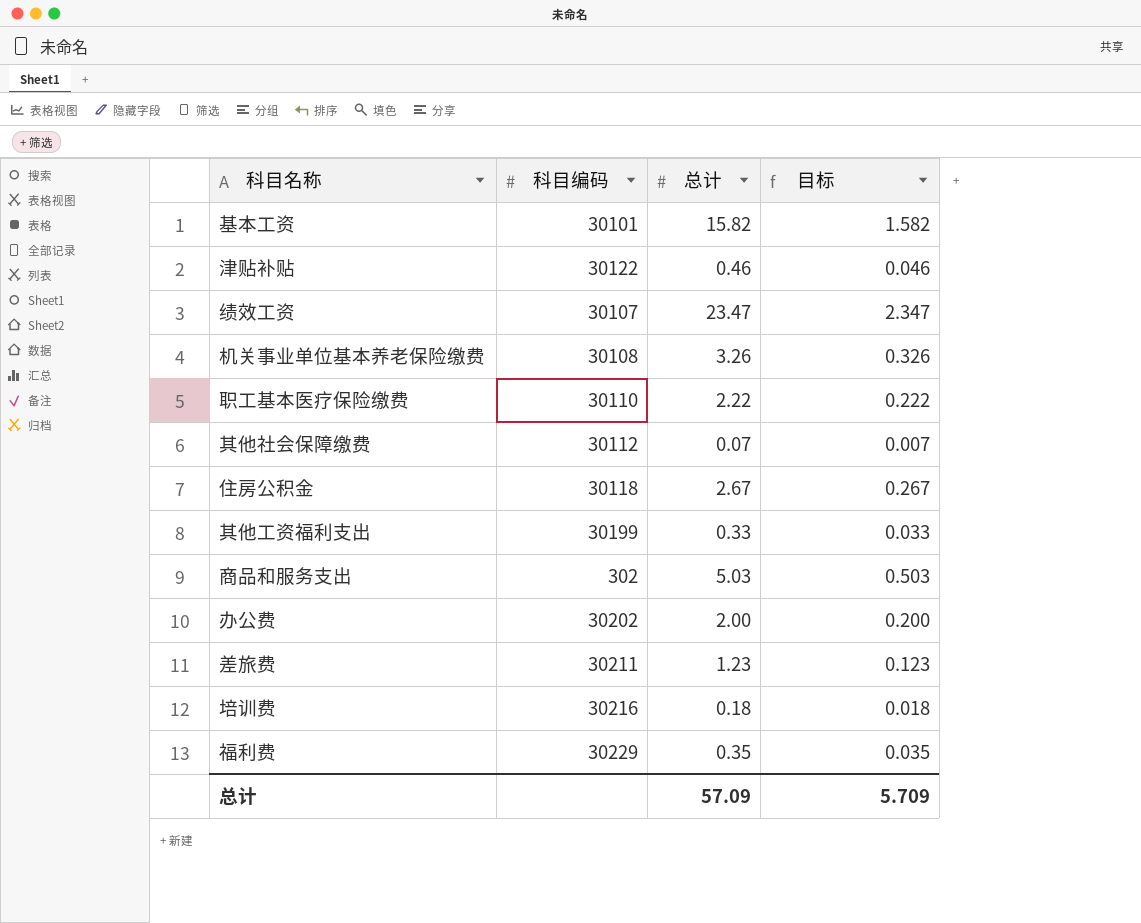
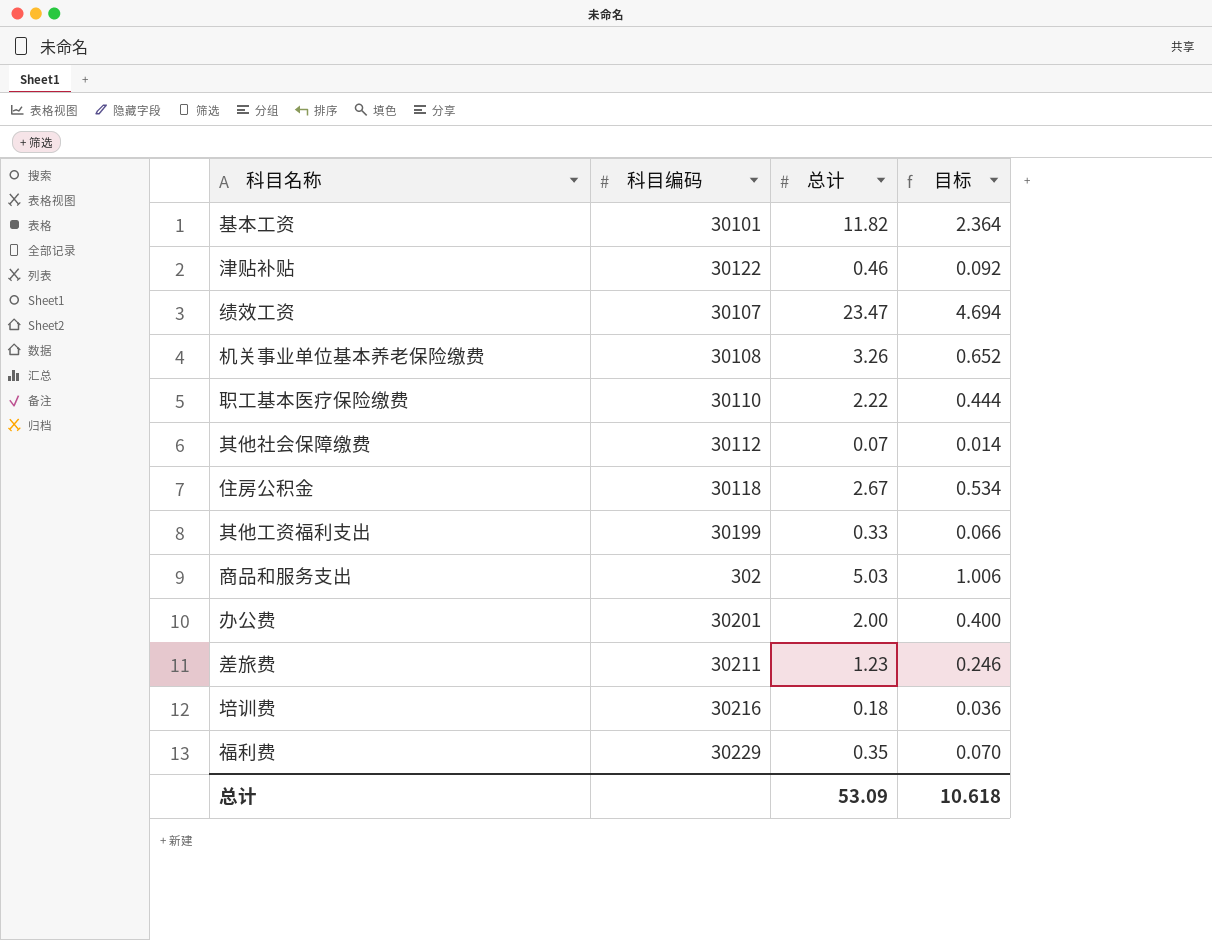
column 目标 | formula: [总计] * 0.1 -> [总计] * 0.2
基本工资 | 总计: 15.82 -> 11.82
办公费 | 科目编码: 30202 -> 30201
总计 | 总计: 57.09 -> 53.09
总计 | 目标: 5.709 -> 10.618

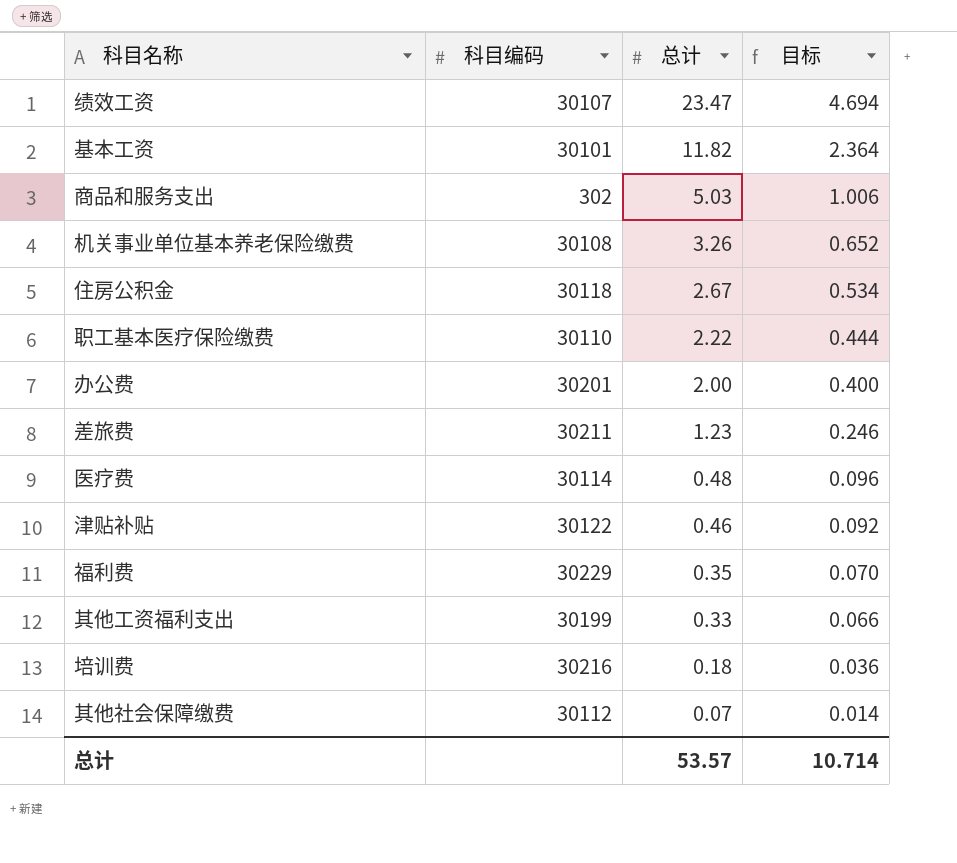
row order: none -> 总计 descending
row 医疗费: none -> 30114 | 0.48 | 0.096
总计 | 总计: 53.09 -> 53.57
总计 | 目标: 10.618 -> 10.714

